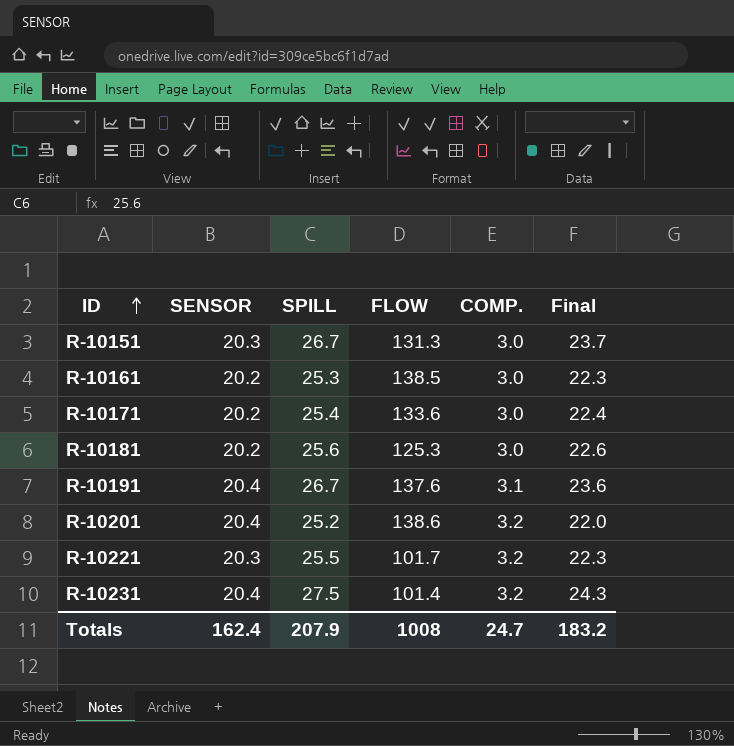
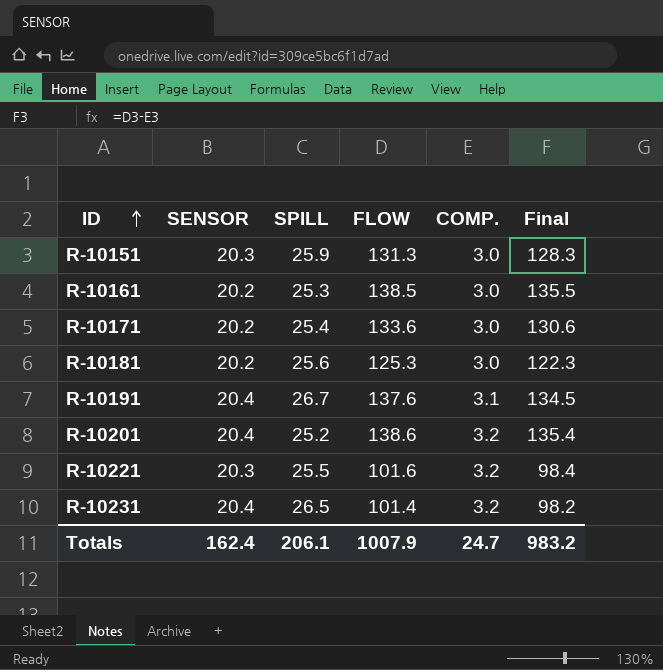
column Final | formula: [SPILL] - [COMP.] -> [FLOW] - [COMP.]
R-10151 | SPILL: 26.7 -> 25.9
R-10221 | FLOW: 101.7 -> 101.6
R-10231 | SPILL: 27.5 -> 26.5
Totals | SPILL: 207.9 -> 206.1
Totals | FLOW: 1008 -> 1007.9
Totals | Final: 183.2 -> 983.2

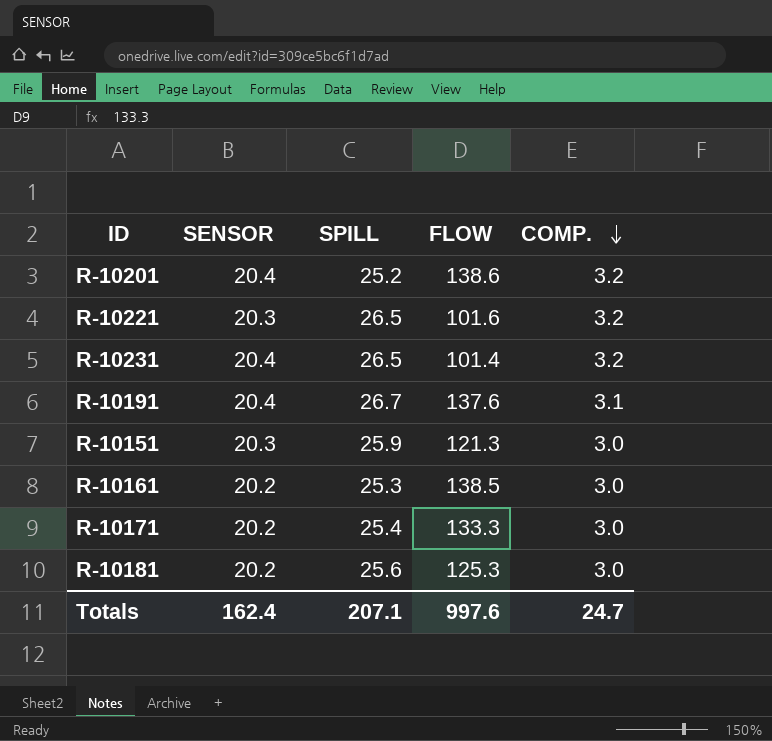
row order: ID ascending -> COMP. descending
column Final | formula: [FLOW] - [COMP.] -> none
R-10221 | SPILL: 25.5 -> 26.5
R-10151 | FLOW: 131.3 -> 121.3
R-10171 | FLOW: 133.6 -> 133.3
Totals | SPILL: 206.1 -> 207.1
Totals | FLOW: 1007.9 -> 997.6

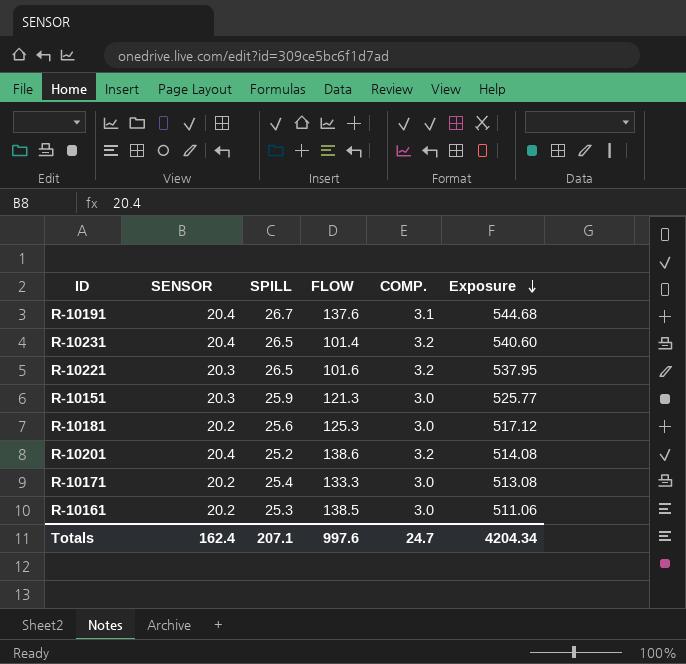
row order: COMP. descending -> Exposure descending
column Exposure | formula: none -> [SENSOR] * [SPILL]

